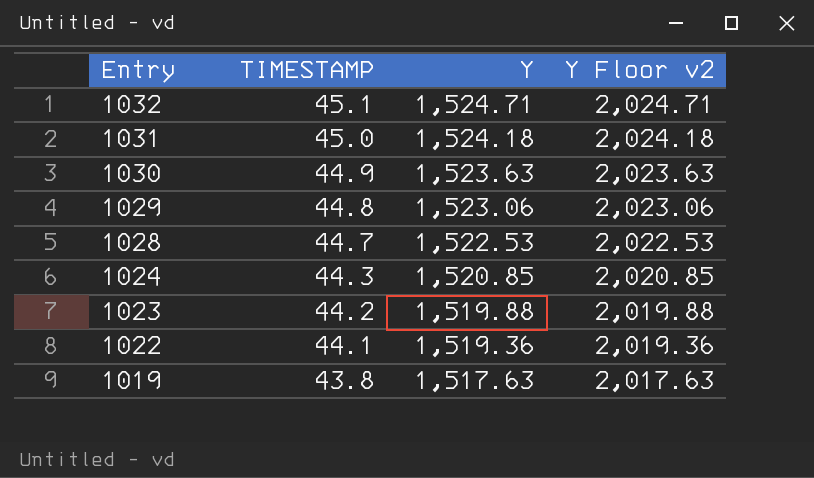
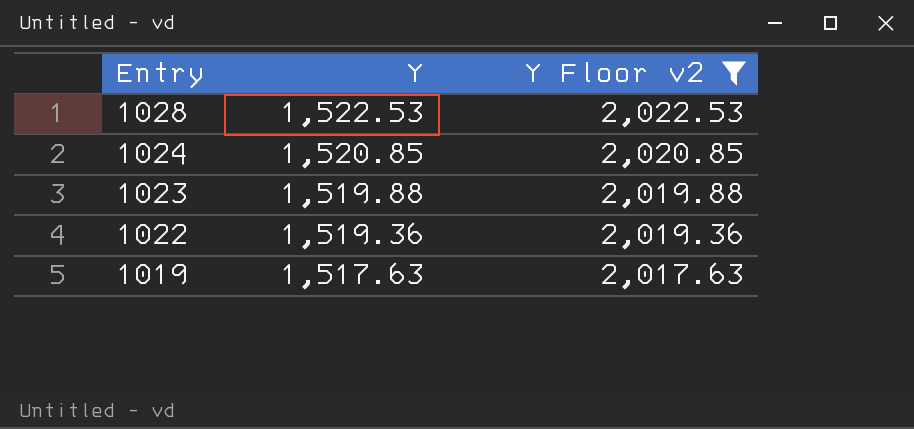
filter: none -> Y Floor v2 <= 2,022.53
column TIMESTAMP | position: 2 -> none

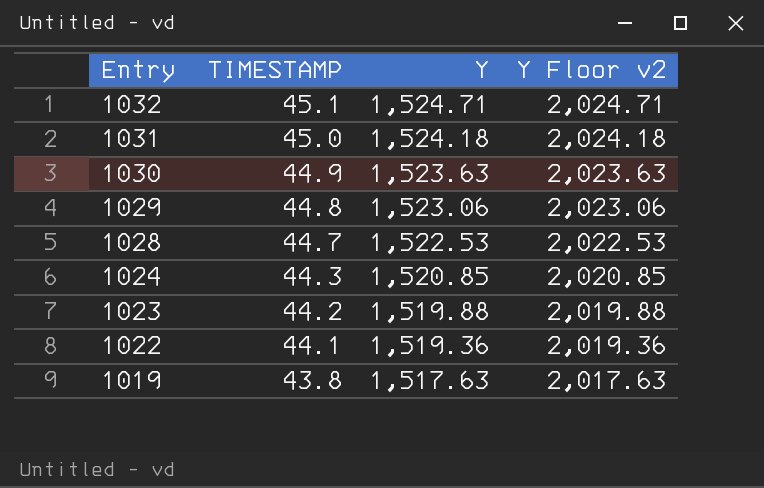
filter: Y Floor v2 <= 2,022.53 -> none
column TIMESTAMP | position: none -> 2

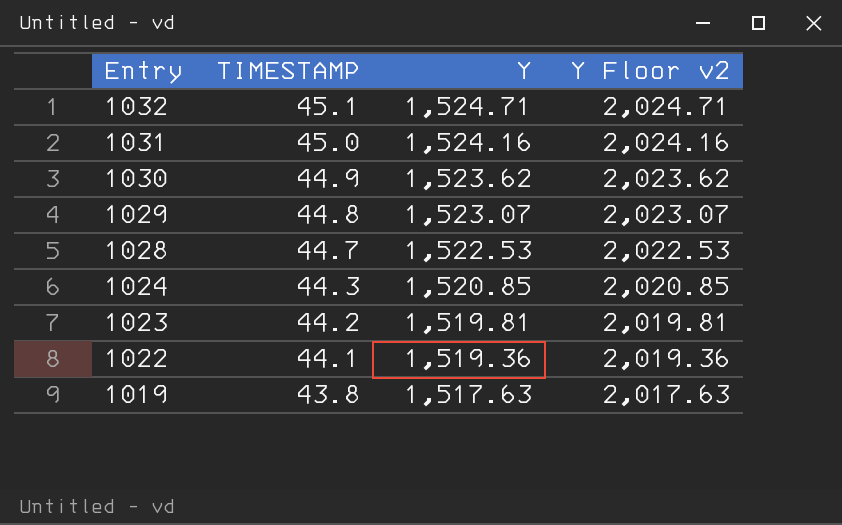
1031 | Y: 1,524.18 -> 1,524.16
1031 | Y Floor v2: 2,024.18 -> 2,024.16
1030 | Y: 1,523.63 -> 1,523.62
1030 | Y Floor v2: 2,023.63 -> 2,023.62
1029 | Y: 1,523.06 -> 1,523.07
1029 | Y Floor v2: 2,023.06 -> 2,023.07
1023 | Y: 1,519.88 -> 1,519.81
1023 | Y Floor v2: 2,019.88 -> 2,019.81

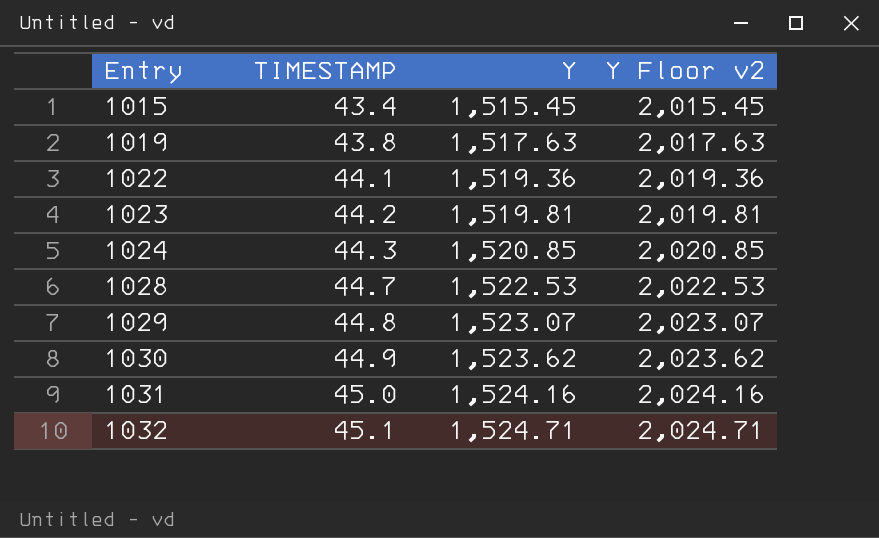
row order: Entry descending -> Entry ascending
row 1015: none -> 43.4 | 1,515.45 | 2,015.45

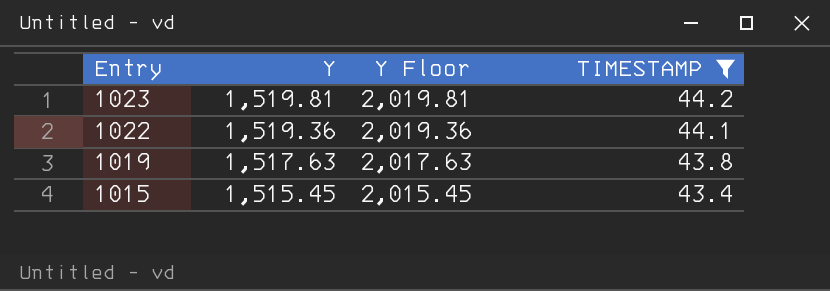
filter: none -> TIMESTAMP <= 44.2
row order: Entry ascending -> Entry descending
column name: Y Floor v2 -> Y Floor
column TIMESTAMP | position: 2 -> 4

